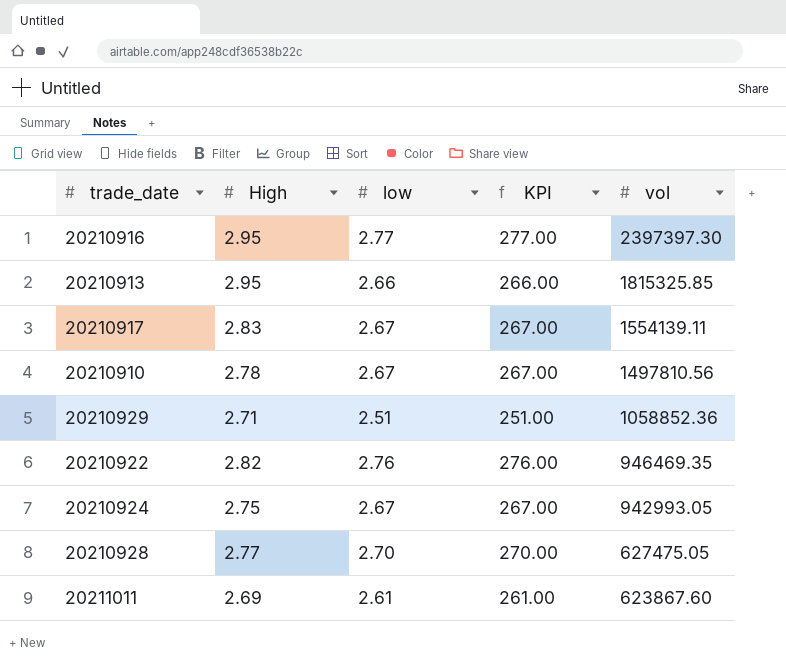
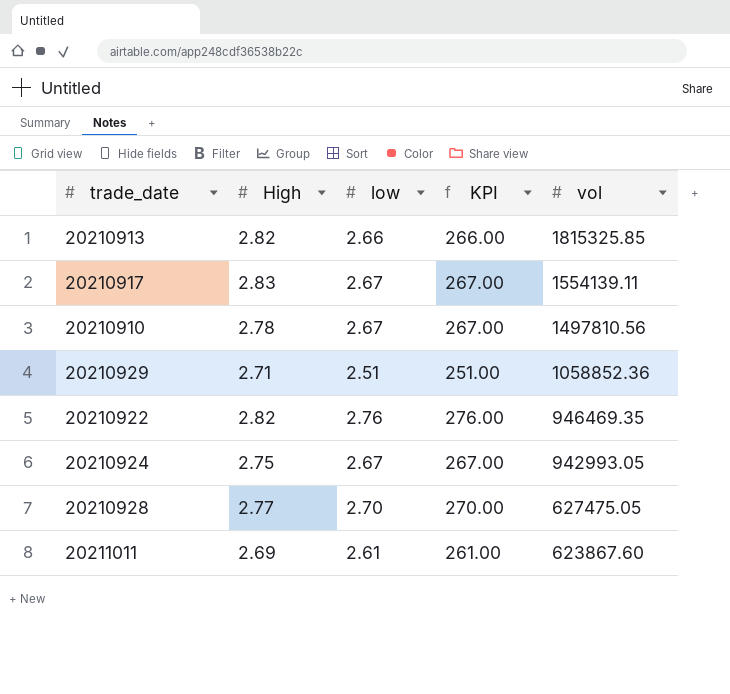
row 20210916: 2.95 | 2.77 | 277.00 | 2397397.30 -> none
20210913 | High: 2.95 -> 2.82

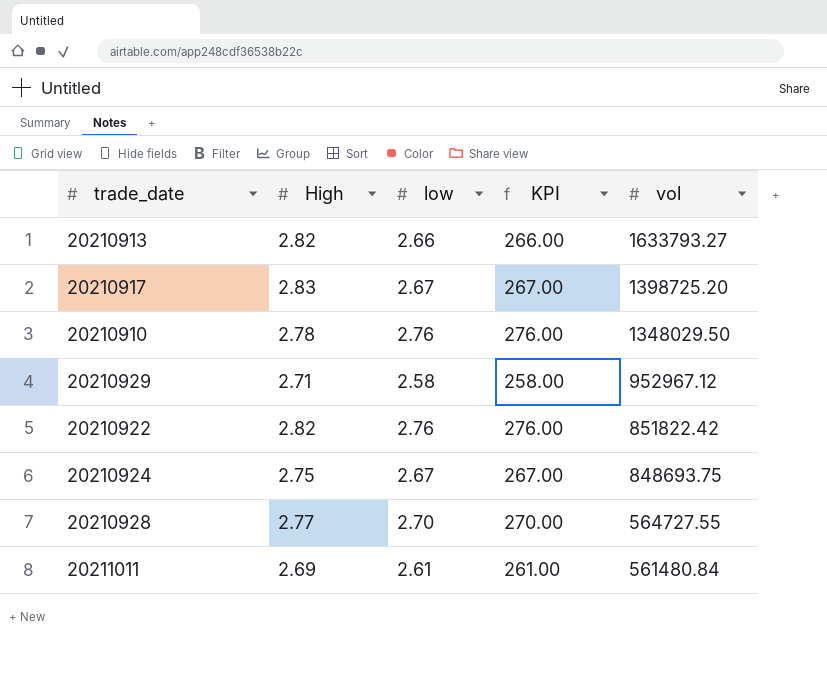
20210913 | vol: 1815325.85 -> 1633793.27
20210917 | vol: 1554139.11 -> 1398725.20
20210910 | low: 2.67 -> 2.76
20210910 | KPI: 267.00 -> 276.00
20210910 | vol: 1497810.56 -> 1348029.50
20210929 | low: 2.51 -> 2.58
20210929 | KPI: 251.00 -> 258.00
20210929 | vol: 1058852.36 -> 952967.12
20210922 | vol: 946469.35 -> 851822.42
20210924 | vol: 942993.05 -> 848693.75
20210928 | vol: 627475.05 -> 564727.55
20211011 | vol: 623867.60 -> 561480.84

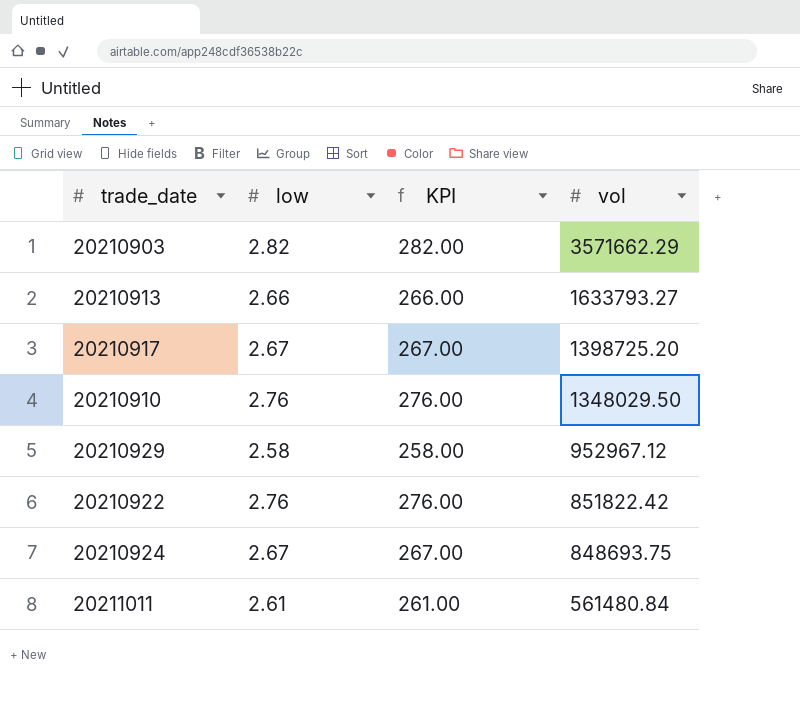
column High | position: 2 -> none
row 20210928: 2.77 | 2.70 | 270.00 | 564727.55 -> none
row 20210903: none -> 2.82 | 282.00 | 3571662.29

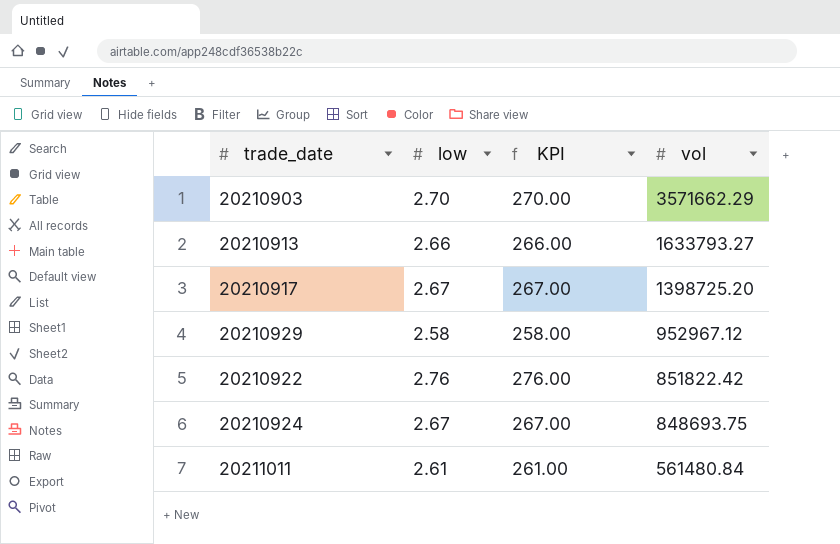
row 20210910: 2.76 | 276.00 | 1348029.50 -> none
20210903 | low: 2.82 -> 2.70
20210903 | KPI: 282.00 -> 270.00

